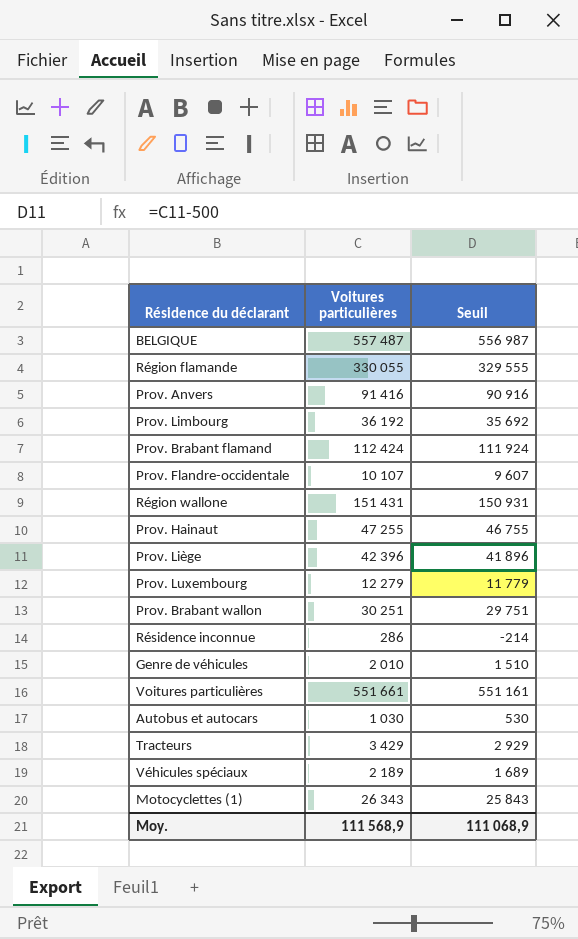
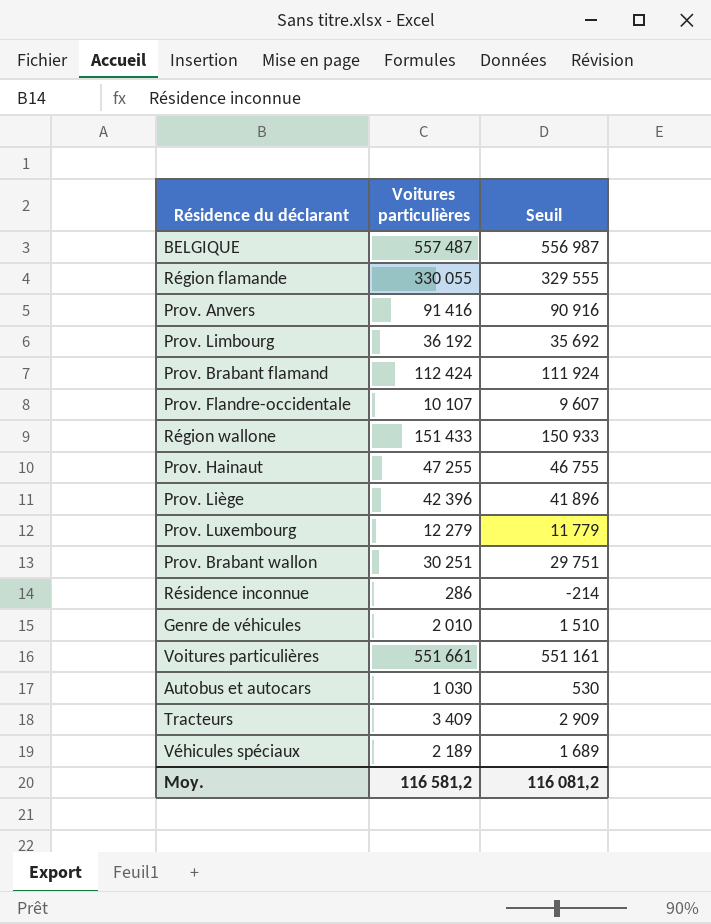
row Motocyclettes (1): 26 343 | 25 843 -> none
Région wallone | Voitures particulières: 151 431 -> 151 433
Région wallone | Seuil: 150 931 -> 150 933
Tracteurs | Voitures particulières: 3 429 -> 3 409
Tracteurs | Seuil: 2 929 -> 2 909
Moy. | Voitures particulières: 111 568,9 -> 116 581,2
Moy. | Seuil: 111 068,9 -> 116 081,2

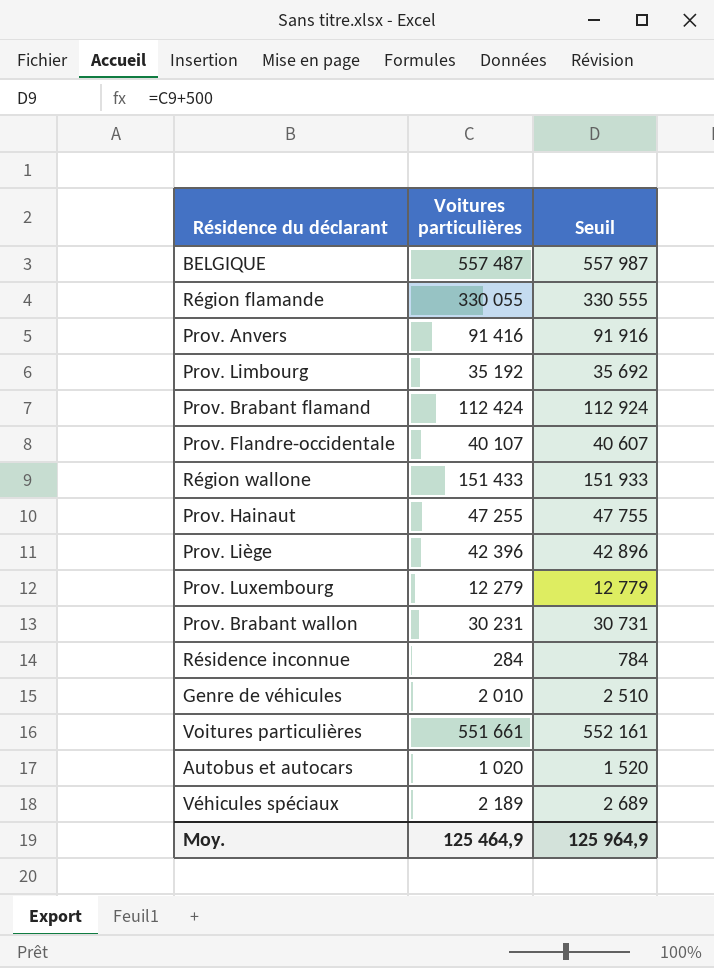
column Seuil | formula: [Voitures particulières] - 500 -> [Voitures particulières] + 500
row Tracteurs: 3 409 | 2 909 -> none
Prov. Limbourg | Voitures particulières: 36 192 -> 35 192
Prov. Flandre-occidentale | Voitures particulières: 10 107 -> 40 107
Prov. Brabant wallon | Voitures particulières: 30 251 -> 30 231
Résidence inconnue | Voitures particulières: 286 -> 284
Autobus et autocars | Voitures particulières: 1 030 -> 1 020
Moy. | Voitures particulières: 116 581,2 -> 125 464,9
Moy. | Seuil: 116 081,2 -> 125 964,9

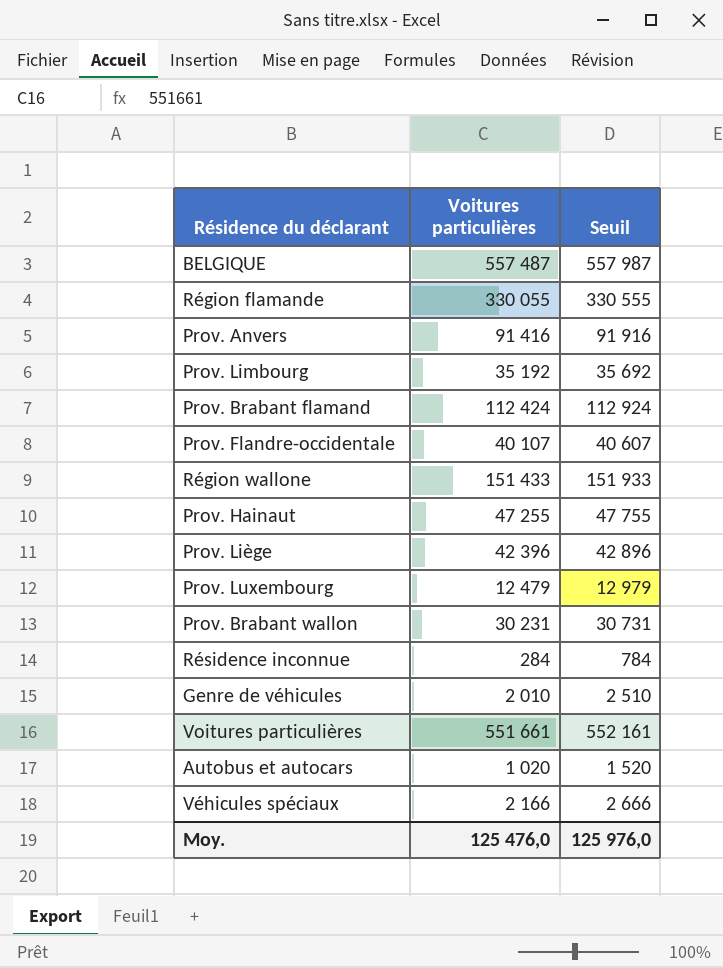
Prov. Luxembourg | Voitures particulières: 12 279 -> 12 479
Prov. Luxembourg | Seuil: 12 779 -> 12 979
Véhicules spéciaux | Voitures particulières: 2 189 -> 2 166
Véhicules spéciaux | Seuil: 2 689 -> 2 666
Moy. | Voitures particulières: 125 464,9 -> 125 476,0
Moy. | Seuil: 125 964,9 -> 125 976,0

